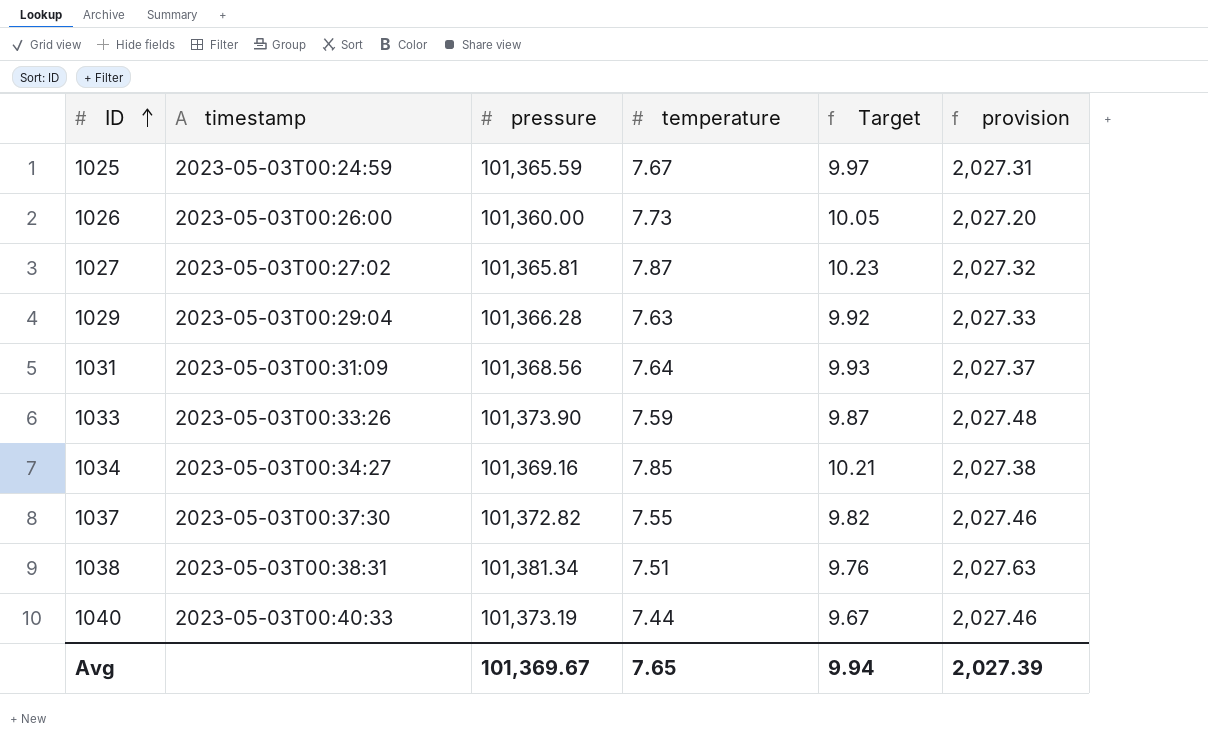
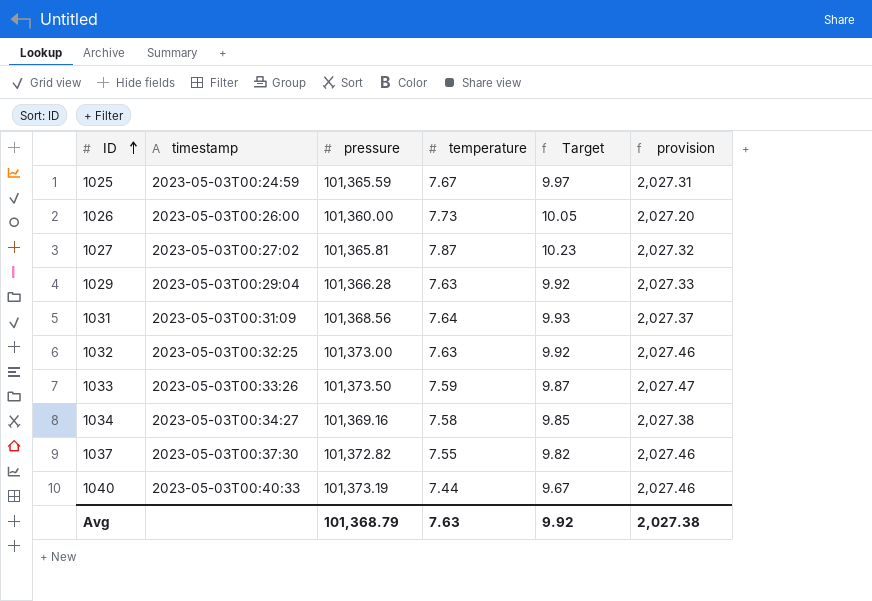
row 1038: 2023-05-03T00:38:31 | 101,381.34 | 7.51 | 9.76 | 2,027.63 -> none
row 1032: none -> 2023-05-03T00:32:25 | 101,373.00 | 7.63 | 9.92 | 2,027.46
1033 | pressure: 101,373.90 -> 101,373.50
1033 | provision: 2,027.48 -> 2,027.47
1034 | temperature: 7.85 -> 7.58
1034 | Target: 10.21 -> 9.85
Avg | pressure: 101,369.67 -> 101,368.79
Avg | temperature: 7.65 -> 7.63
Avg | Target: 9.94 -> 9.92
Avg | provision: 2,027.39 -> 2,027.38

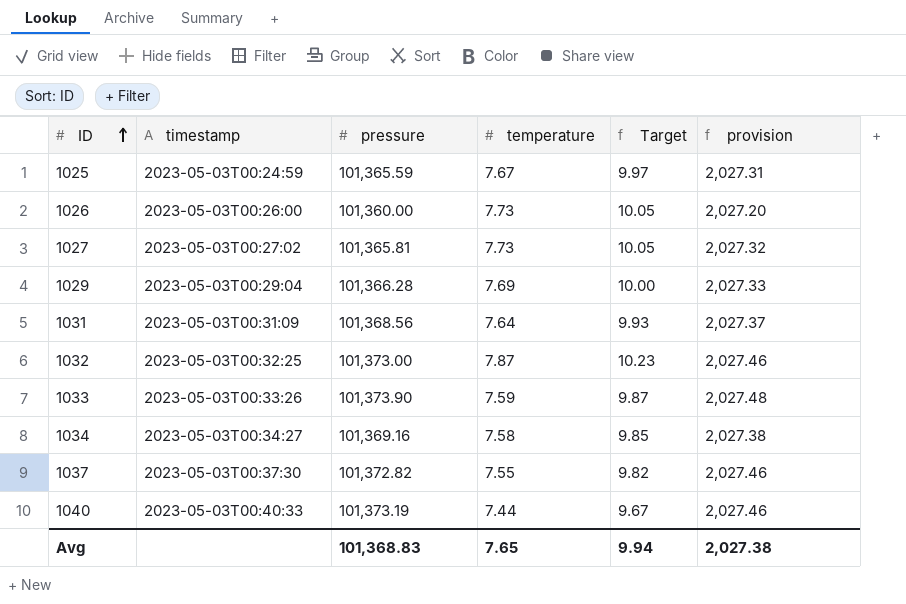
1027 | temperature: 7.87 -> 7.73
1027 | Target: 10.23 -> 10.05
1029 | temperature: 7.63 -> 7.69
1029 | Target: 9.92 -> 10.00
1032 | temperature: 7.63 -> 7.87
1032 | Target: 9.92 -> 10.23
1033 | pressure: 101,373.50 -> 101,373.90
1033 | provision: 2,027.47 -> 2,027.48
Avg | pressure: 101,368.79 -> 101,368.83
Avg | temperature: 7.63 -> 7.65
Avg | Target: 9.92 -> 9.94

